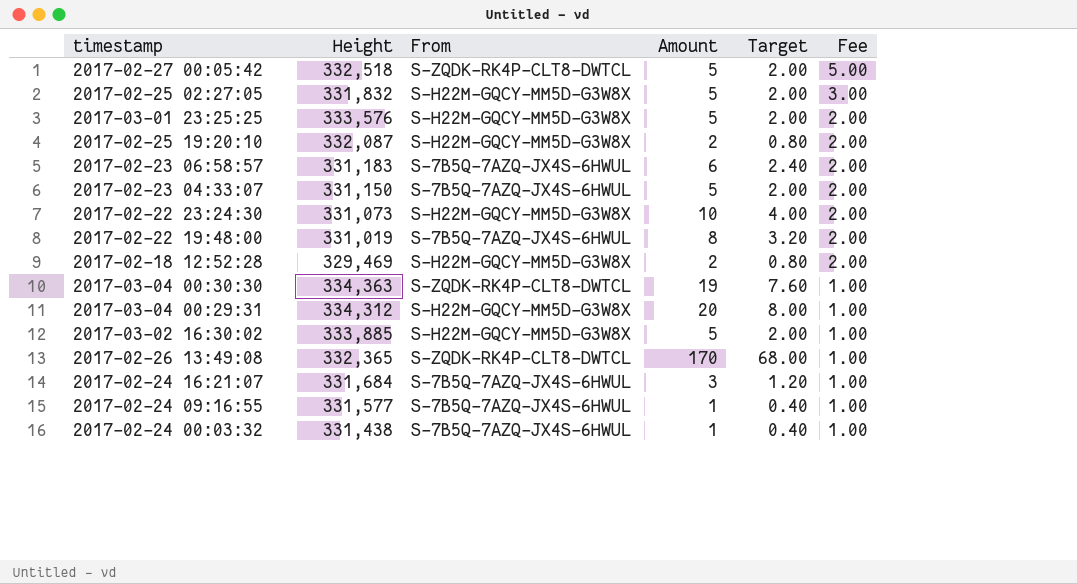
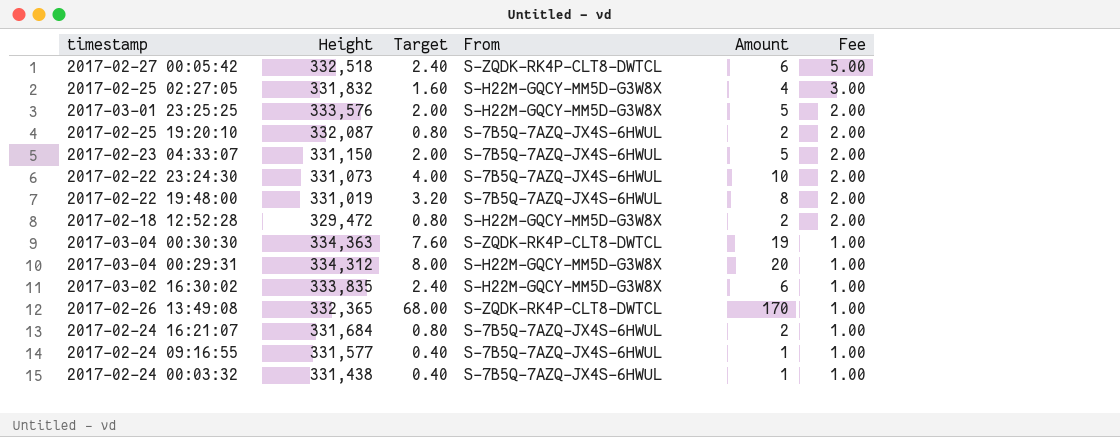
column Target | position: 5 -> 3
row 2017-02-23 06:58:57: 331,183 | S-7B5Q-7AZQ-JX4S-6HWUL | 6 | 2.40 | 2.00 -> none
2017-02-27 00:05:42 | Target: 2.00 -> 2.40
2017-02-27 00:05:42 | Amount: 5 -> 6
2017-02-25 02:27:05 | Target: 2.00 -> 1.60
2017-02-25 02:27:05 | Amount: 5 -> 4
2017-02-25 19:20:10 | From: S-H22M-GQCY-MM5D-G3W8X -> S-7B5Q-7AZQ-JX4S-6HWUL
2017-02-22 23:24:30 | From: S-H22M-GQCY-MM5D-G3W8X -> S-7B5Q-7AZQ-JX4S-6HWUL
2017-02-18 12:52:28 | Height: 329,469 -> 329,472
2017-03-02 16:30:02 | Height: 333,885 -> 333,835
2017-03-02 16:30:02 | Target: 2.00 -> 2.40
2017-03-02 16:30:02 | Amount: 5 -> 6
2017-02-24 16:21:07 | Target: 1.20 -> 0.80
2017-02-24 16:21:07 | Amount: 3 -> 2

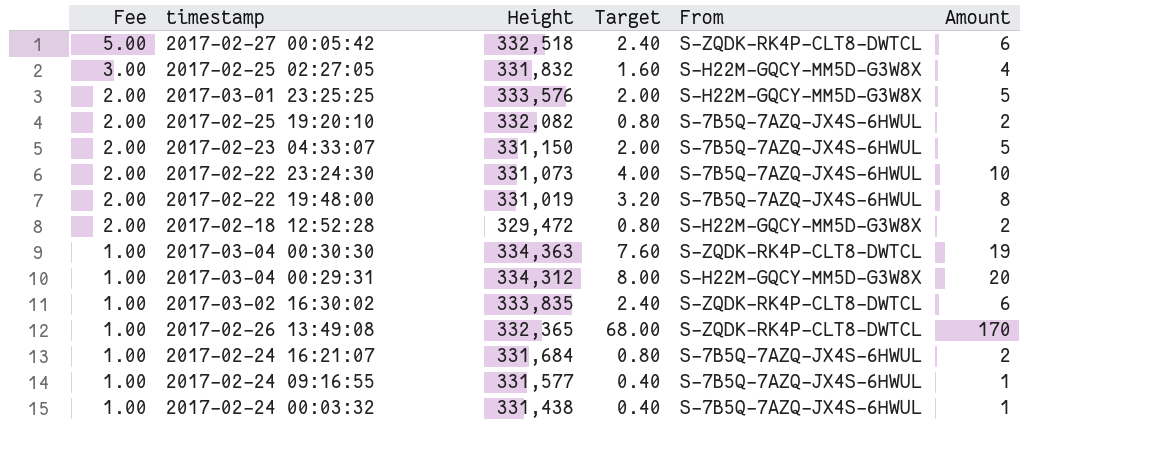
column Fee | position: 6 -> 1
2017-02-25 19:20:10 | Height: 332,087 -> 332,082
2017-03-02 16:30:02 | From: S-H22M-GQCY-MM5D-G3W8X -> S-ZQDK-RK4P-CLT8-DWTCL

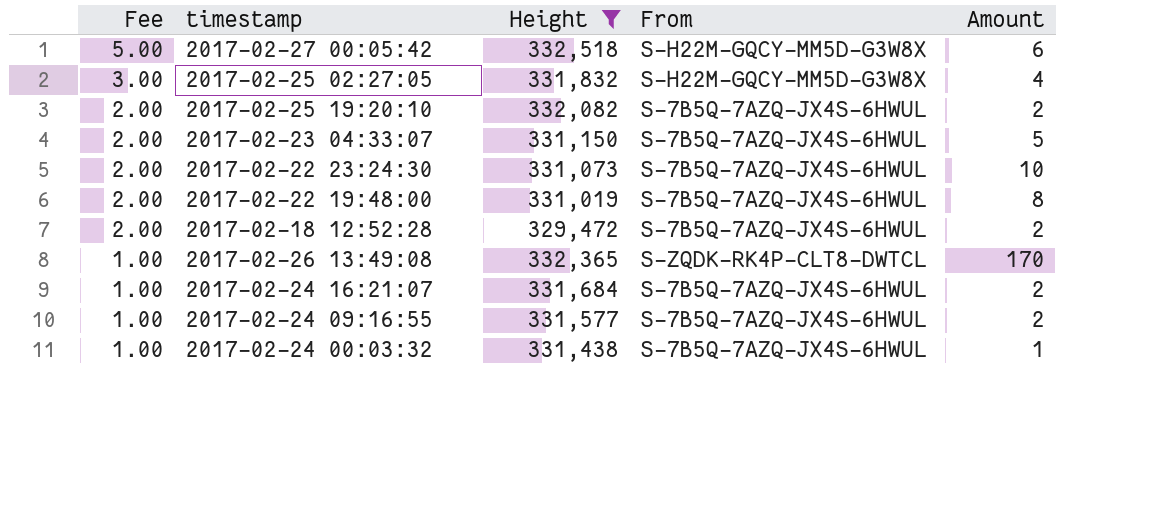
filter: none -> Height <= 332,518
column Target | formula: [Amount] * 0.4 -> none
2017-02-27 00:05:42 | From: S-ZQDK-RK4P-CLT8-DWTCL -> S-H22M-GQCY-MM5D-G3W8X
2017-02-18 12:52:28 | From: S-H22M-GQCY-MM5D-G3W8X -> S-7B5Q-7AZQ-JX4S-6HWUL
2017-02-24 09:16:55 | Amount: 1 -> 2

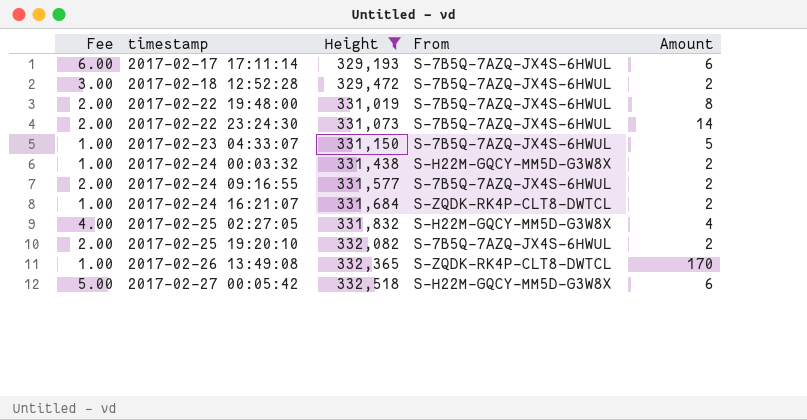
row order: Fee descending -> timestamp ascending
row 2017-02-17 17:11:14: none -> 6.00 | 329,193 | S-7B5Q-7AZQ-JX4S-6HWUL | 6
2017-02-18 12:52:28 | Fee: 2.00 -> 3.00
2017-02-22 23:24:30 | Amount: 10 -> 14
2017-02-23 04:33:07 | Fee: 2.00 -> 1.00
2017-02-24 00:03:32 | From: S-7B5Q-7AZQ-JX4S-6HWUL -> S-H22M-GQCY-MM5D-G3W8X
2017-02-24 00:03:32 | Amount: 1 -> 2
2017-02-24 09:16:55 | Fee: 1.00 -> 2.00
2017-02-24 16:21:07 | From: S-7B5Q-7AZQ-JX4S-6HWUL -> S-ZQDK-RK4P-CLT8-DWTCL
2017-02-25 02:27:05 | Fee: 3.00 -> 4.00

